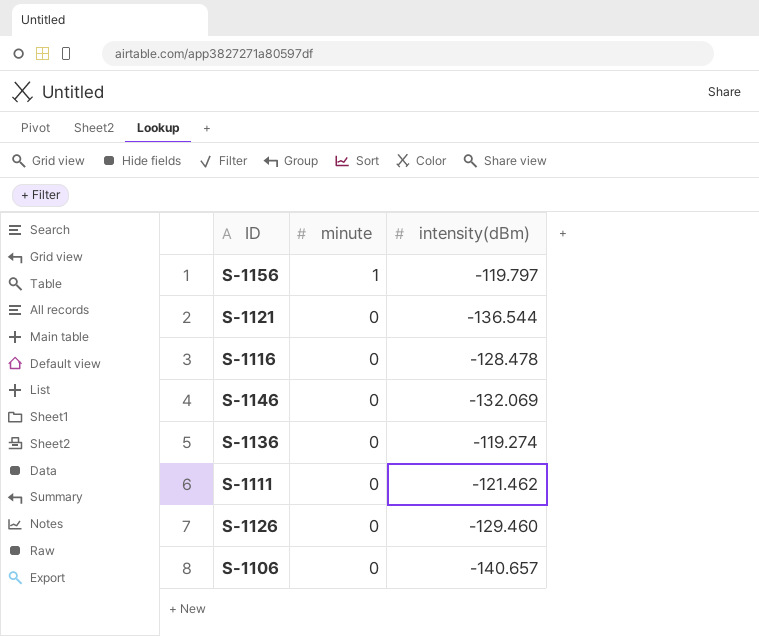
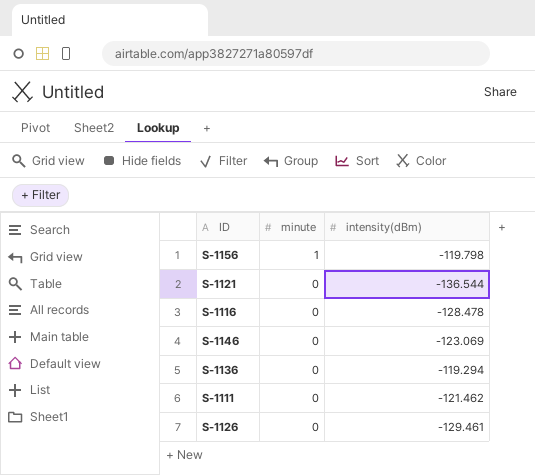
row S-1106: 0 | -140.657 -> none
S-1156 | intensity(dBm): -119.797 -> -119.798
S-1146 | intensity(dBm): -132.069 -> -123.069
S-1136 | intensity(dBm): -119.274 -> -119.294
S-1126 | intensity(dBm): -129.460 -> -129.461

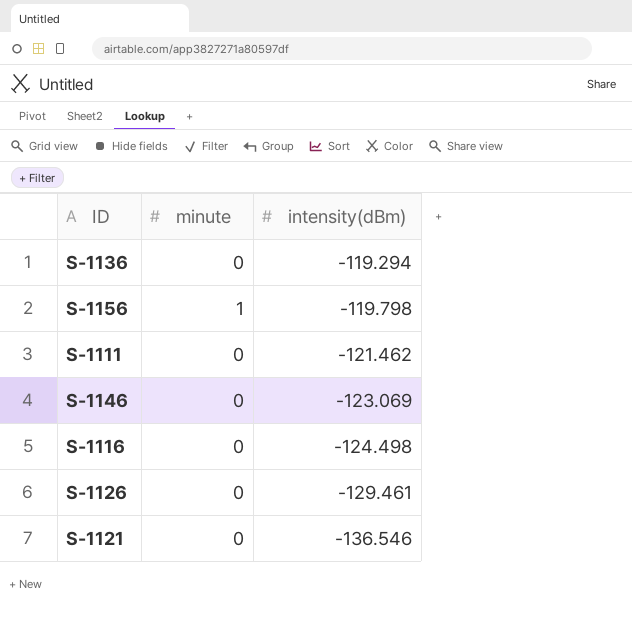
row order: minute descending -> intensity(dBm) descending
S-1116 | intensity(dBm): -128.478 -> -124.498
S-1121 | intensity(dBm): -136.544 -> -136.546

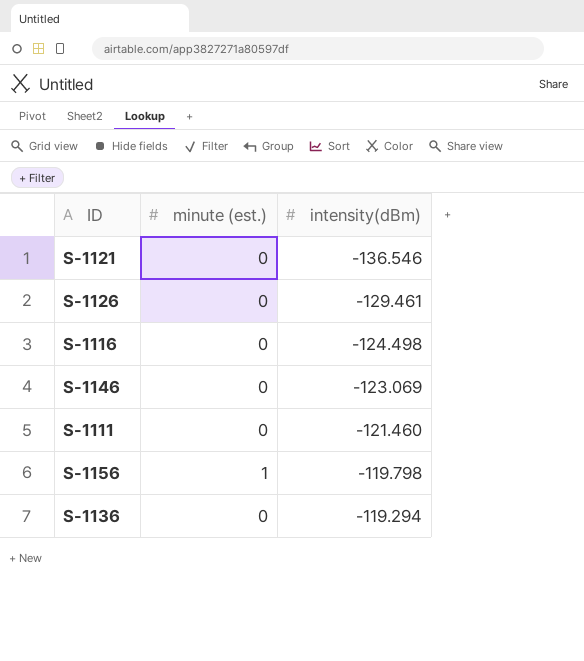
row order: intensity(dBm) descending -> intensity(dBm) ascending
column name: minute -> minute (est.)
S-1111 | intensity(dBm): -121.462 -> -121.460

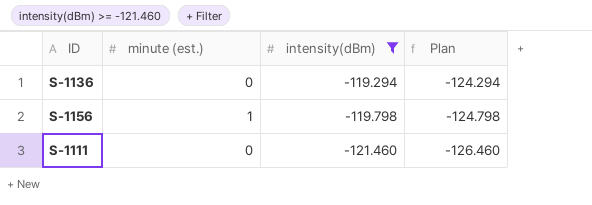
filter: none -> intensity(dBm) >= -121.460
row order: intensity(dBm) ascending -> intensity(dBm) descending
column Plan | formula: none -> [intensity(dBm)] - 5

